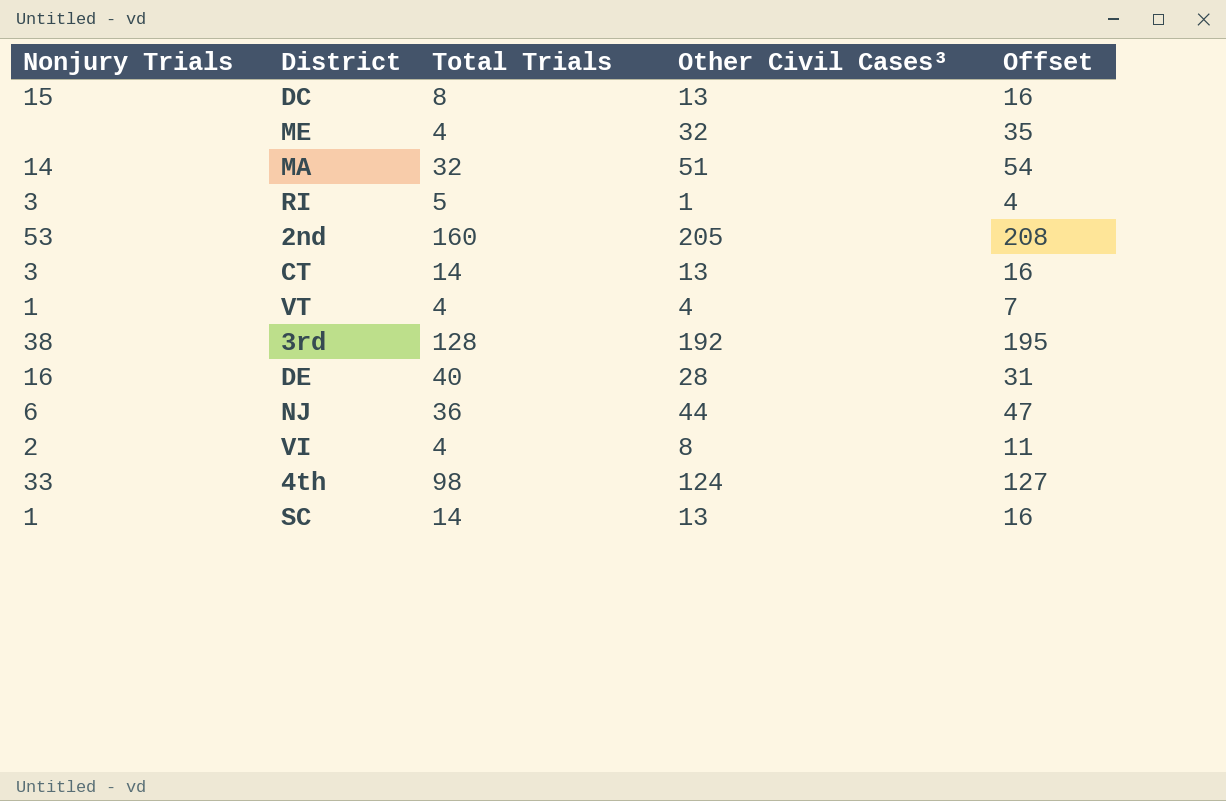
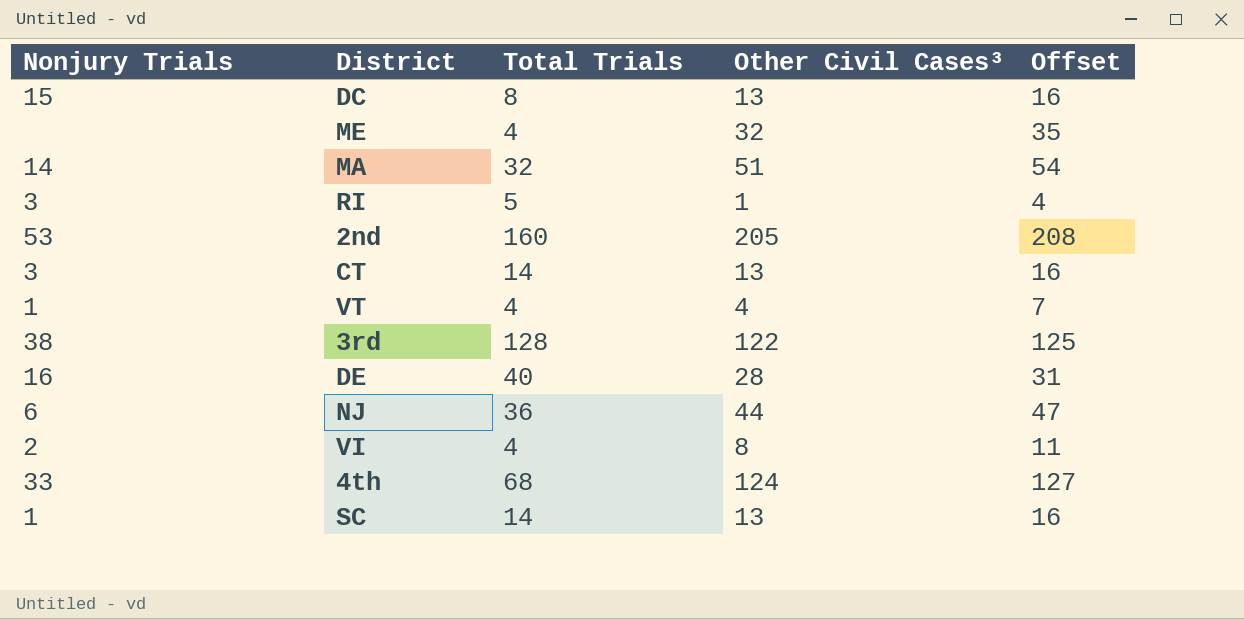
3rd | Other Civil Cases³: 192 -> 122
3rd | Offset: 195 -> 125
4th | Total Trials: 98 -> 68

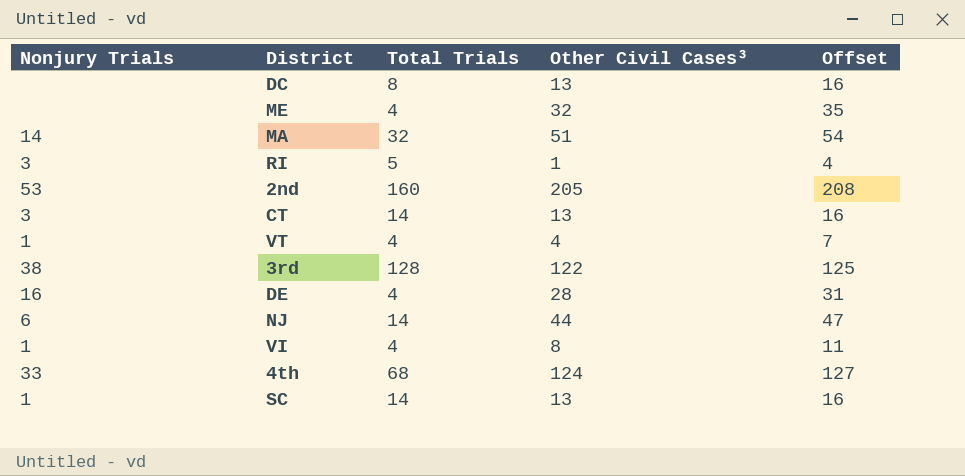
DC | Nonjury Trials: 15 -> none
DE | Total Trials: 40 -> 4
NJ | Total Trials: 36 -> 14
VI | Nonjury Trials: 2 -> 1

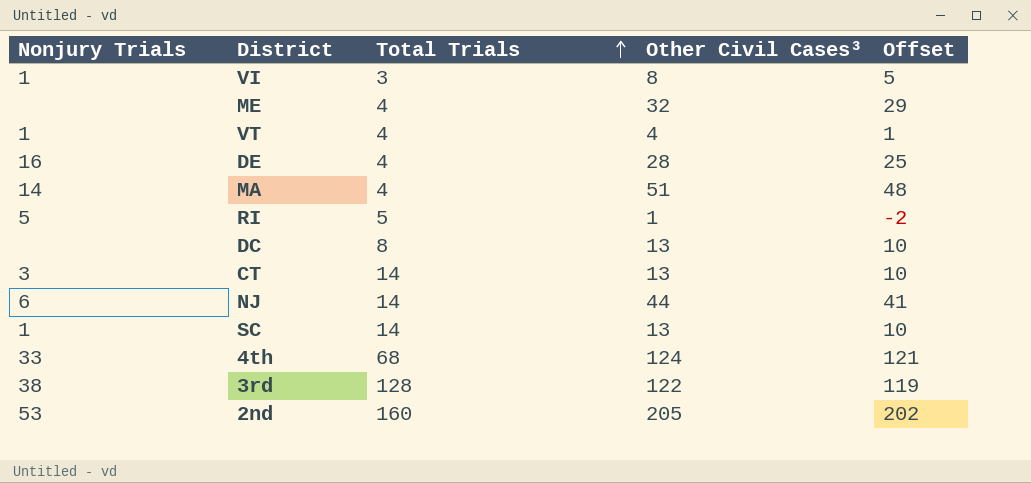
row order: none -> Total Trials ascending
column Offset | formula: [Other Civil Cases³] + 3 -> [Other Civil Cases³] - 3
VI | Total Trials: 4 -> 3
MA | Total Trials: 32 -> 4
RI | Nonjury Trials: 3 -> 5

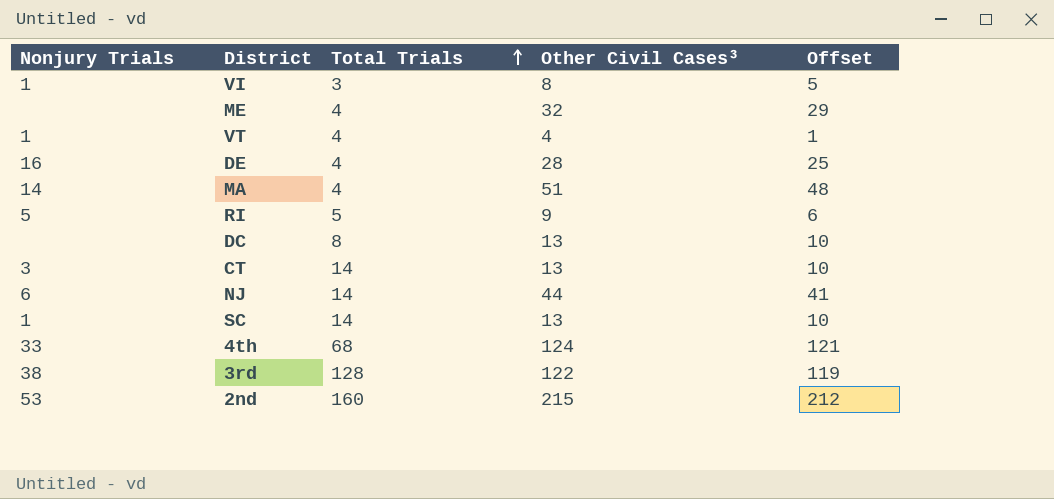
RI | Other Civil Cases³: 1 -> 9
RI | Offset: -2 -> 6
2nd | Other Civil Cases³: 205 -> 215
2nd | Offset: 202 -> 212

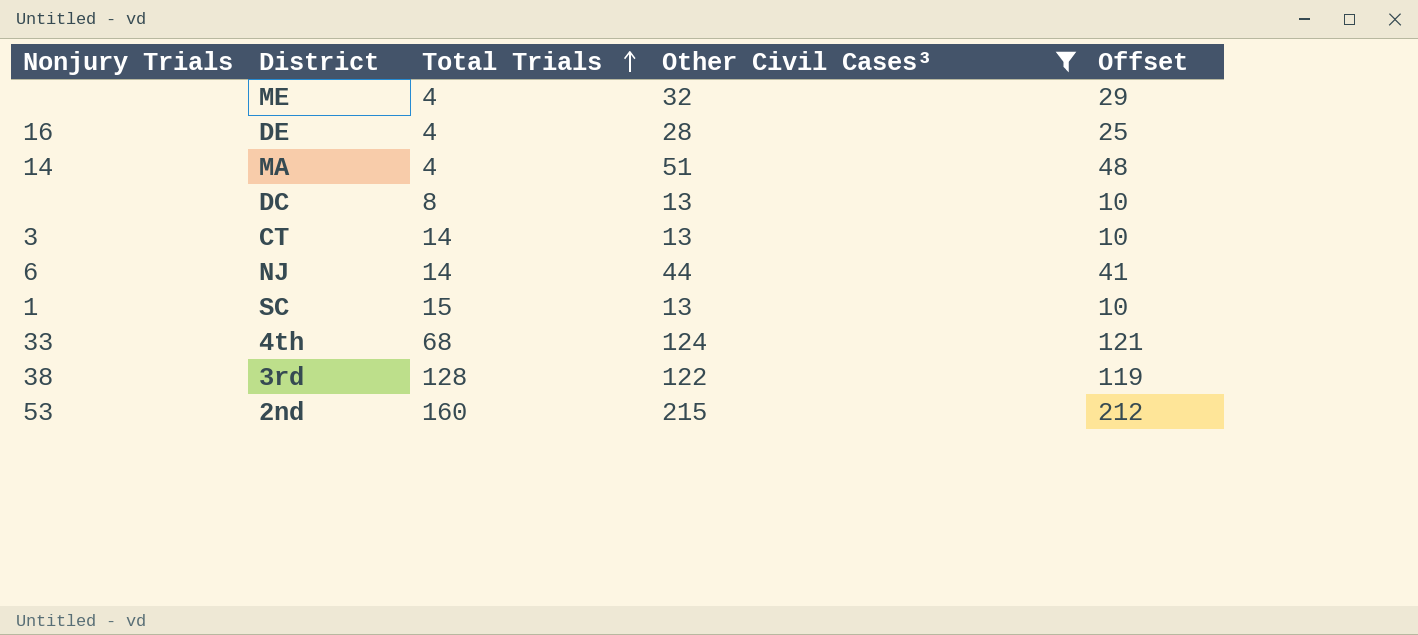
filter: none -> Other Civil Cases³ >= 13
SC | Total Trials: 14 -> 15

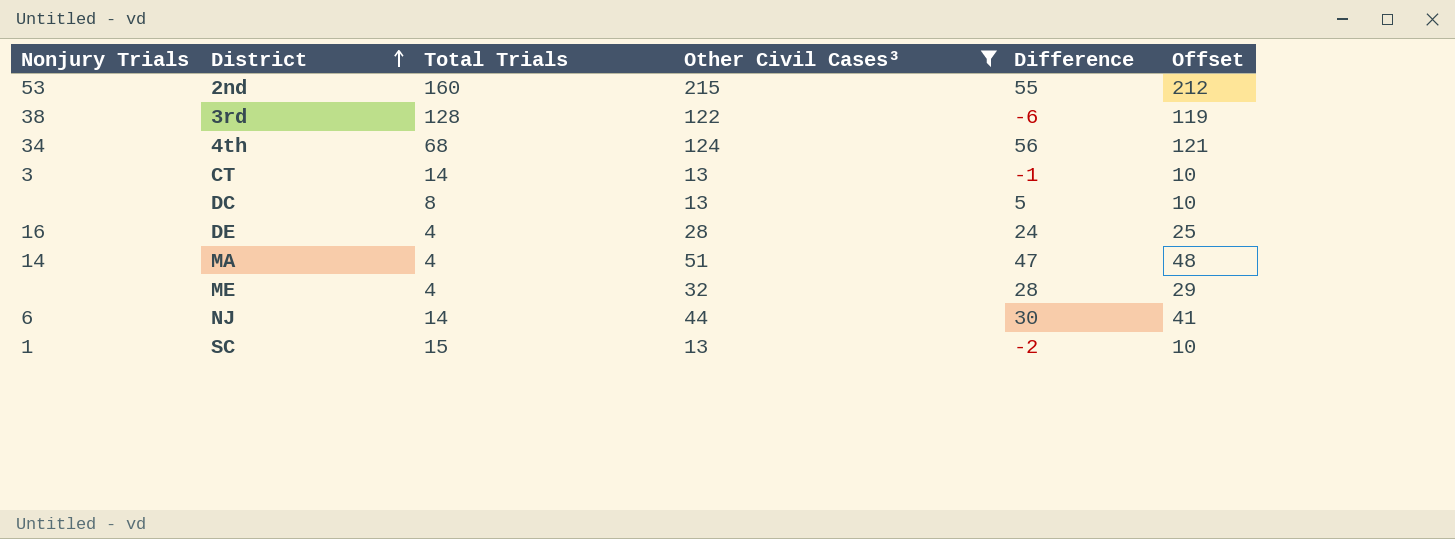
row order: Total Trials ascending -> District ascending
column Difference | formula: none -> [Other Civil Cases³] - [Total Trials]
4th | Nonjury Trials: 33 -> 34

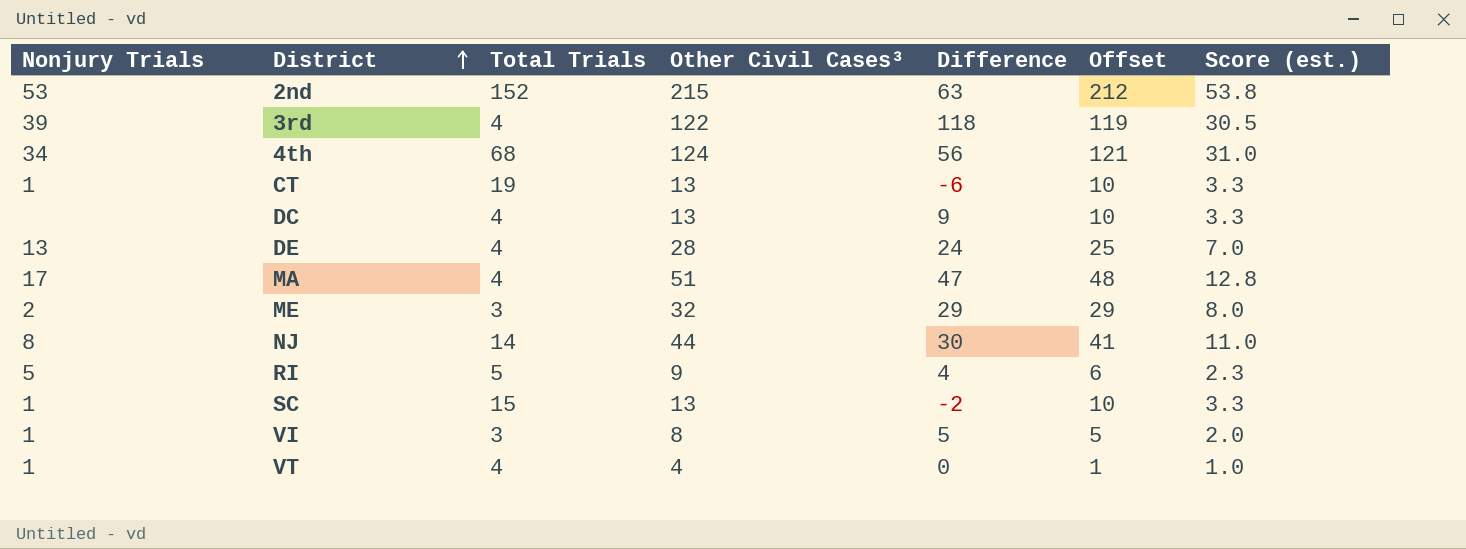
filter: Other Civil Cases³ >= 13 -> none
column Score (est.) | formula: none -> [Other Civil Cases³] * 0.25
2nd | Total Trials: 160 -> 152
2nd | Difference: 55 -> 63
3rd | Nonjury Trials: 38 -> 39
3rd | Total Trials: 128 -> 4
3rd | Difference: -6 -> 118
CT | Nonjury Trials: 3 -> 1
CT | Total Trials: 14 -> 19
CT | Difference: -1 -> -6
DC | Total Trials: 8 -> 4
DC | Difference: 5 -> 9
DE | Nonjury Trials: 16 -> 13
MA | Nonjury Trials: 14 -> 17
ME | Nonjury Trials: none -> 2
ME | Total Trials: 4 -> 3
ME | Difference: 28 -> 29
NJ | Nonjury Trials: 6 -> 8

